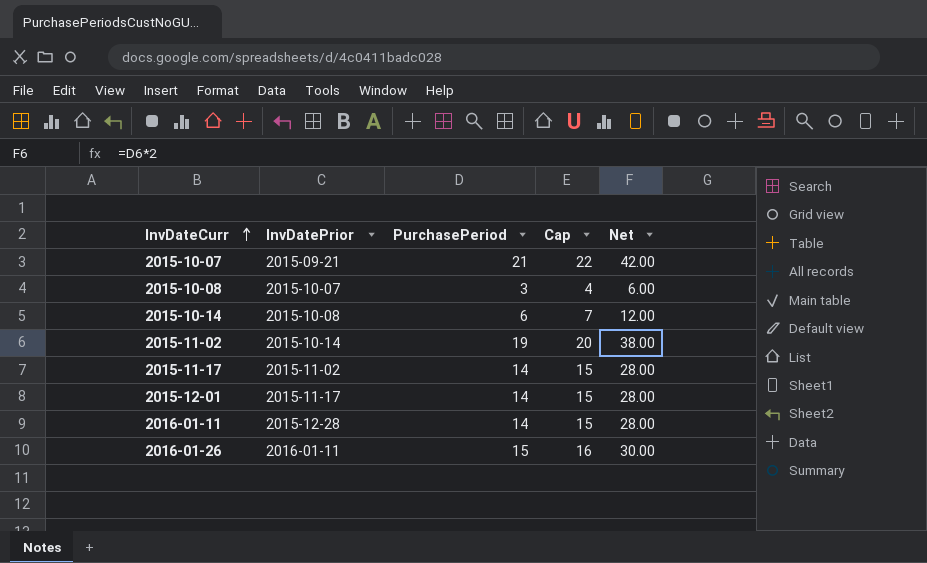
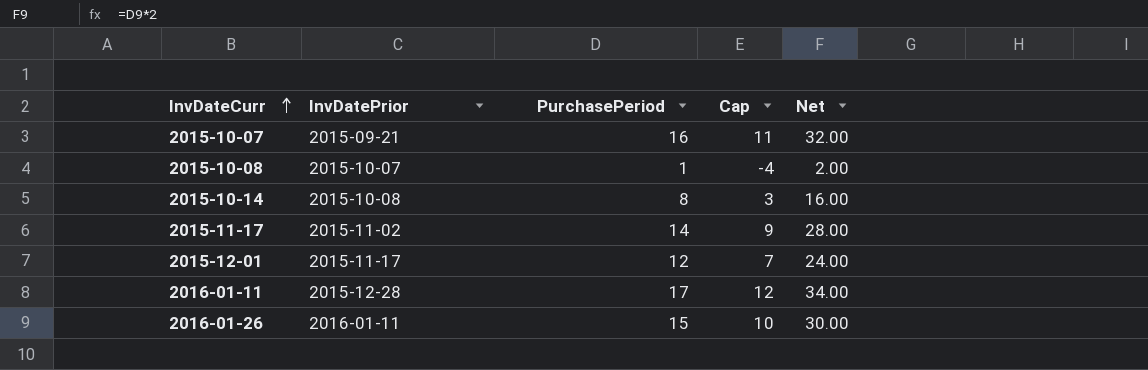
column Cap | formula: [PurchasePeriod] + 1 -> [PurchasePeriod] - 5
row 2015-11-02: 2015-10-14 | 19 | 20 | 38.00 -> none
2015-10-07 | PurchasePeriod: 21 -> 16
2015-10-07 | Net: 42.00 -> 32.00
2015-10-08 | PurchasePeriod: 3 -> 1
2015-10-08 | Net: 6.00 -> 2.00
2015-10-14 | PurchasePeriod: 6 -> 8
2015-10-14 | Net: 12.00 -> 16.00
2015-12-01 | PurchasePeriod: 14 -> 12
2015-12-01 | Net: 28.00 -> 24.00
2016-01-11 | PurchasePeriod: 14 -> 17
2016-01-11 | Net: 28.00 -> 34.00

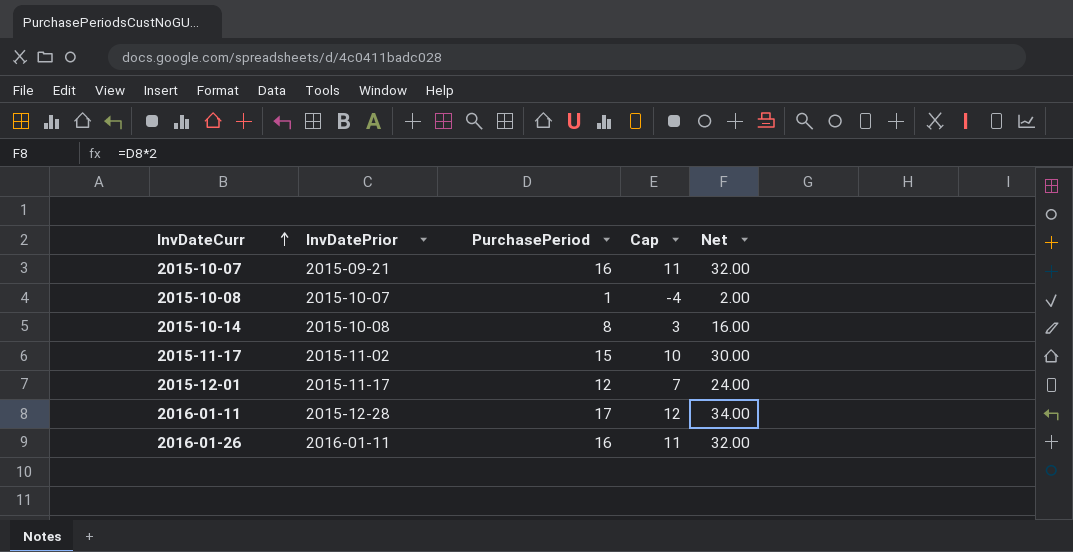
2015-11-17 | PurchasePeriod: 14 -> 15
2015-11-17 | Cap: 9 -> 10
2015-11-17 | Net: 28.00 -> 30.00
2016-01-26 | PurchasePeriod: 15 -> 16
2016-01-26 | Cap: 10 -> 11
2016-01-26 | Net: 30.00 -> 32.00

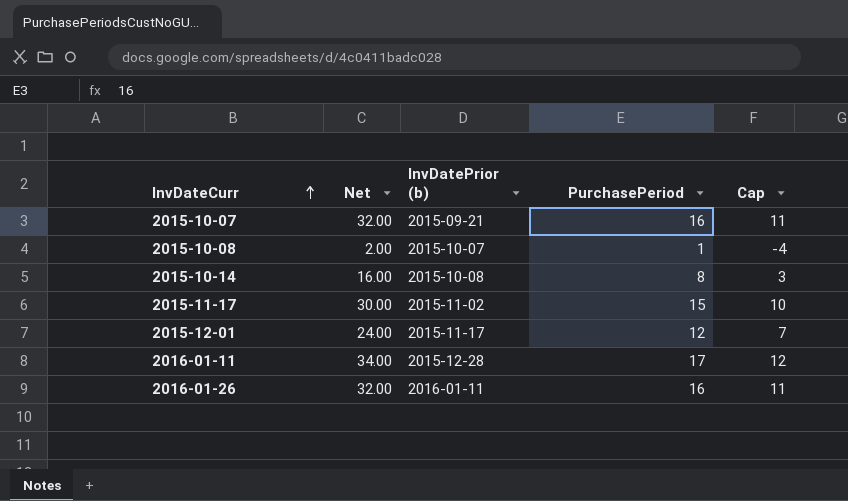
column Net | position: 5 -> 2
column name: InvDatePrior -> InvDatePrior (b)

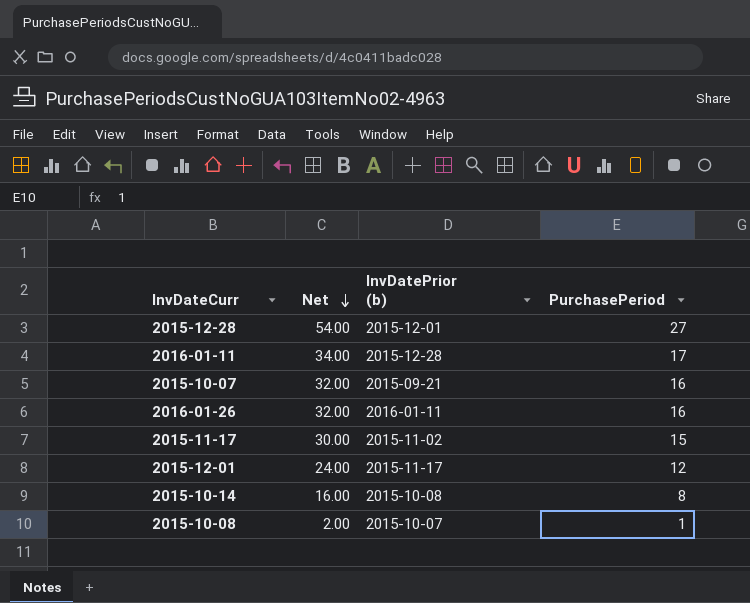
row order: InvDateCurr ascending -> Net descending
column Cap | formula: [PurchasePeriod] - 5 -> none
row 2015-12-28: none -> 54.00 | 2015-12-01 | 27

